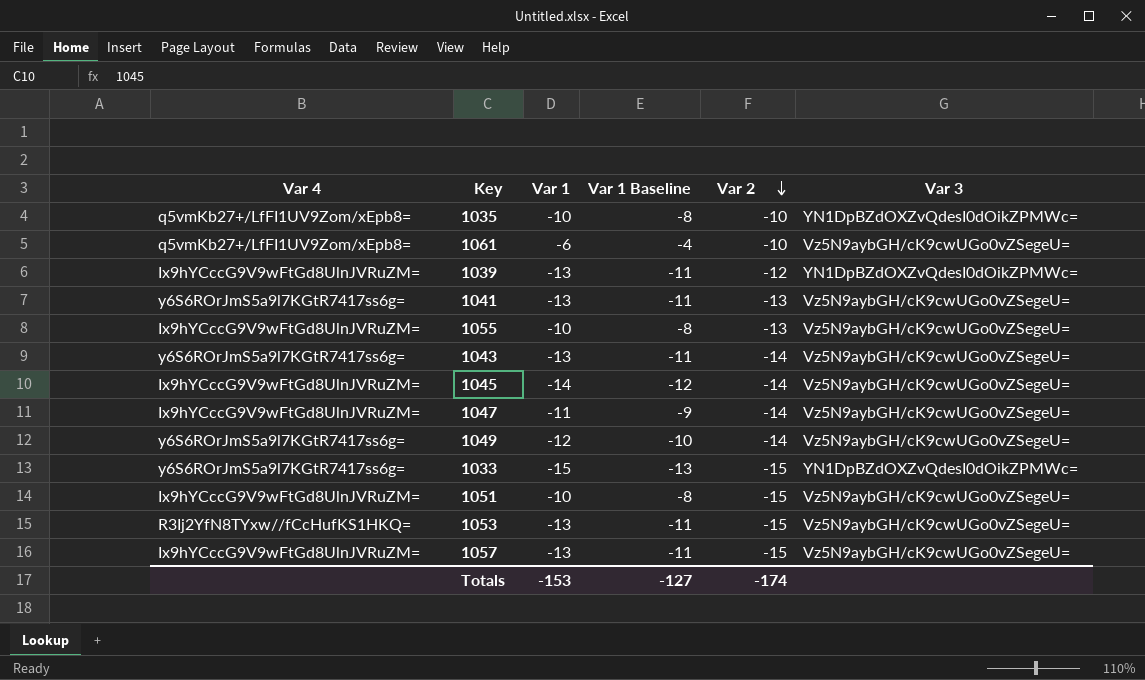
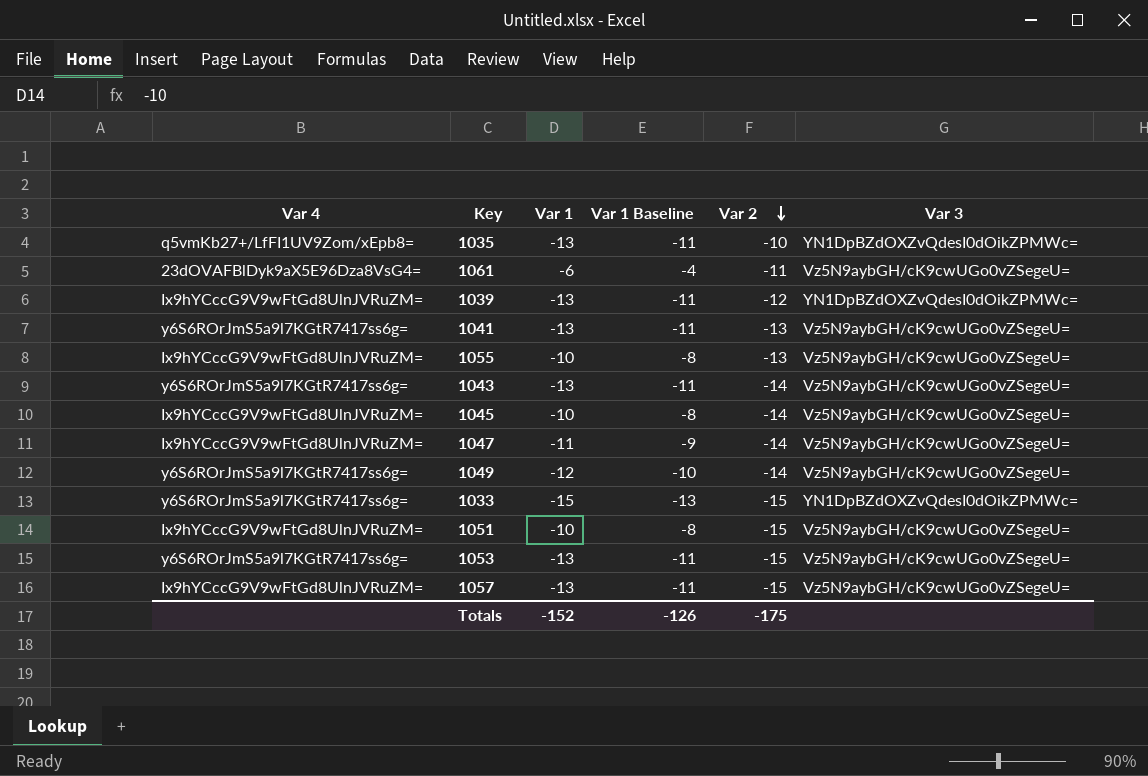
1035 | Var 1: -10 -> -13
1035 | Var 1 Baseline: -8 -> -11
1061 | Var 4: q5vmKb27+/LfFI1UV9Zom/xEpb8= -> 23dOVAFBlDyk9aX5E96Dza8VsG4=
1061 | Var 2: -10 -> -11
1045 | Var 1: -14 -> -10
1045 | Var 1 Baseline: -12 -> -8
1053 | Var 4: R3Ij2YfN8TYxw//fCcHufKS1HKQ= -> y6S6ROrJmS5a9l7KGtR7417ss6g=
Totals | Var 1: -153 -> -152
Totals | Var 1 Baseline: -127 -> -126
Totals | Var 2: -174 -> -175

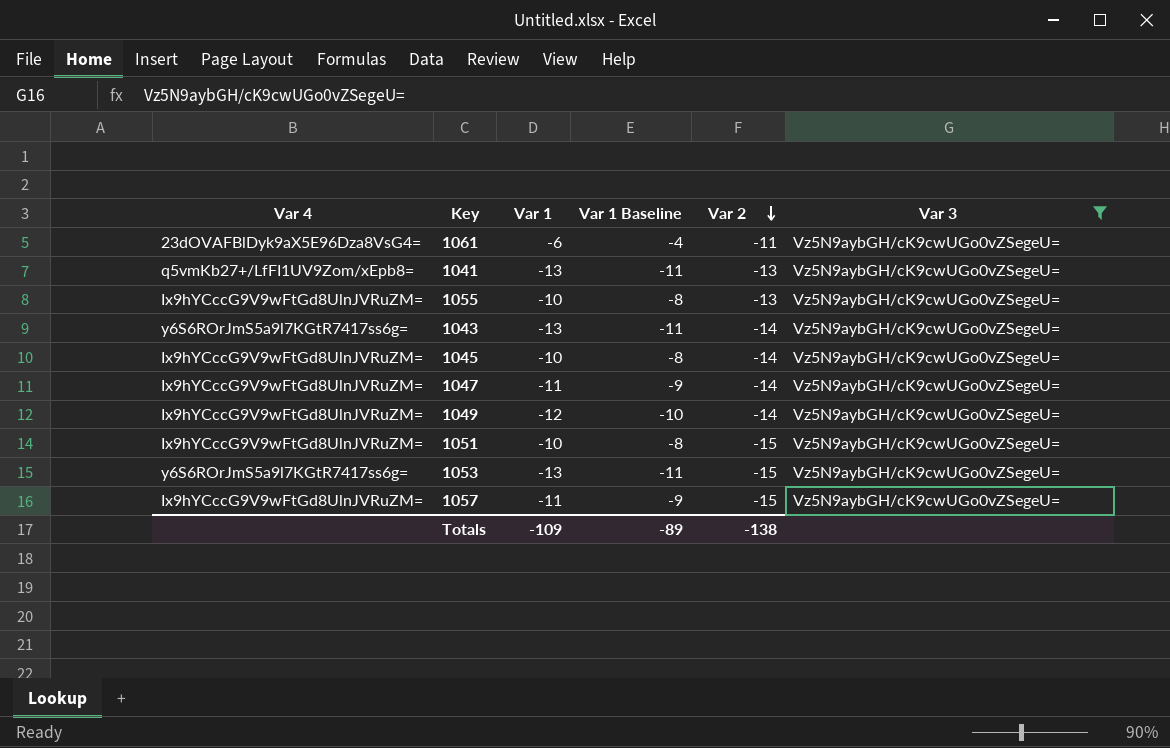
filter: none -> Var 3 = Vz5N9aybGH/cK9cwUGo0vZSegeU=
1041 | Var 4: y6S6ROrJmS5a9l7KGtR7417ss6g= -> q5vmKb27+/LfFI1UV9Zom/xEpb8=
1049 | Var 4: y6S6ROrJmS5a9l7KGtR7417ss6g= -> Ix9hYCccG9V9wFtGd8UlnJVRuZM=
1057 | Var 1: -13 -> -11
1057 | Var 1 Baseline: -11 -> -9
Totals | Var 1: -152 -> -109
Totals | Var 1 Baseline: -126 -> -89
Totals | Var 2: -175 -> -138

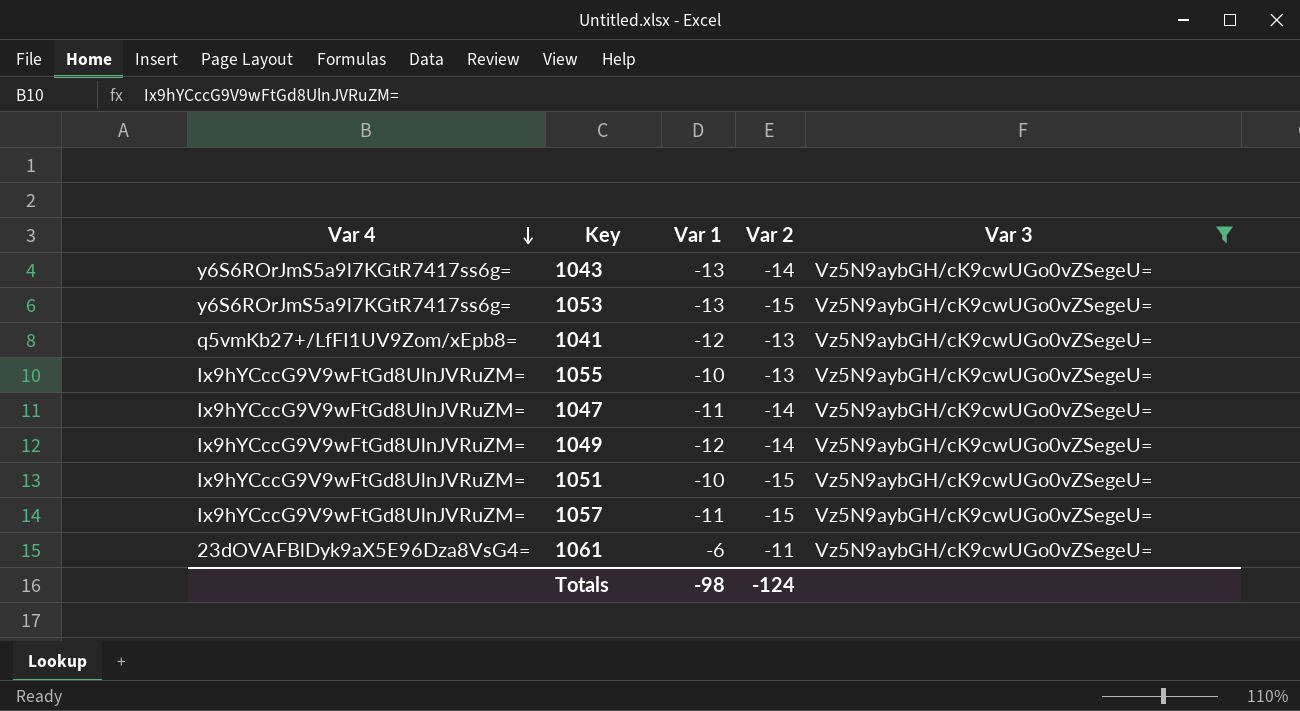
row order: Var 2 descending -> Var 4 descending
column Var 1 Baseline | formula: [Var 1] + 2 -> none
row 1045: Ix9hYCccG9V9wFtGd8UlnJVRuZM= | -10 | -8 | -14 | Vz5N9aybGH/cK9cwUGo0vZSegeU= -> none
1041 | Var 1: -13 -> -12
Totals | Var 1: -109 -> -98
Totals | Var 2: -138 -> -124

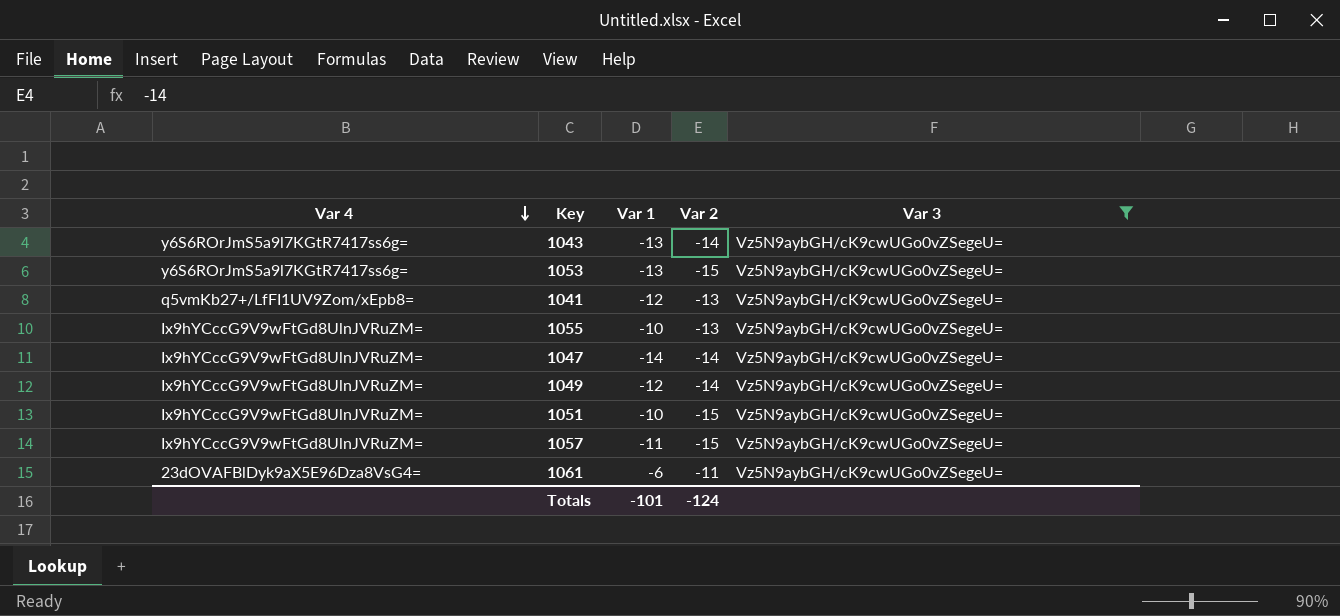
1047 | Var 1: -11 -> -14
Totals | Var 1: -98 -> -101

